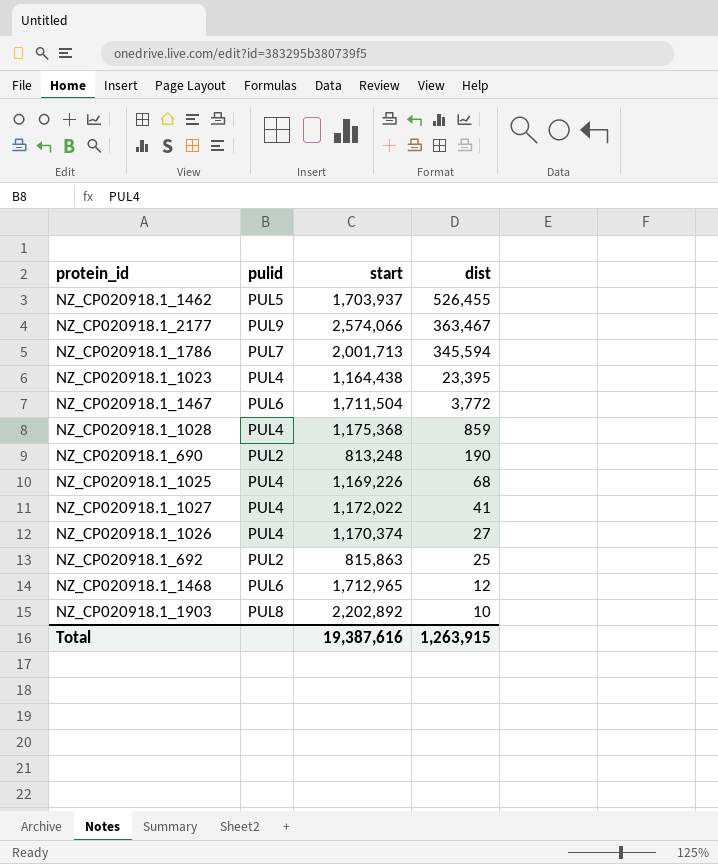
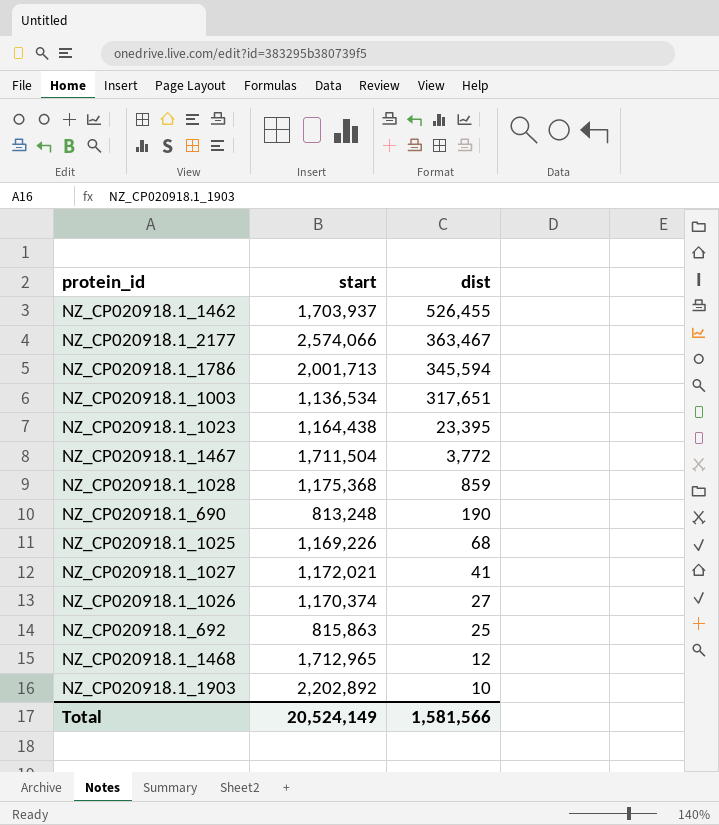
column pulid | position: 2 -> none
row NZ_CP020918.1_1003: none -> 1,136,534 | 317,651
NZ_CP020918.1_1027 | start: 1,172,022 -> 1,172,021
Total | start: 19,387,616 -> 20,524,149
Total | dist: 1,263,915 -> 1,581,566

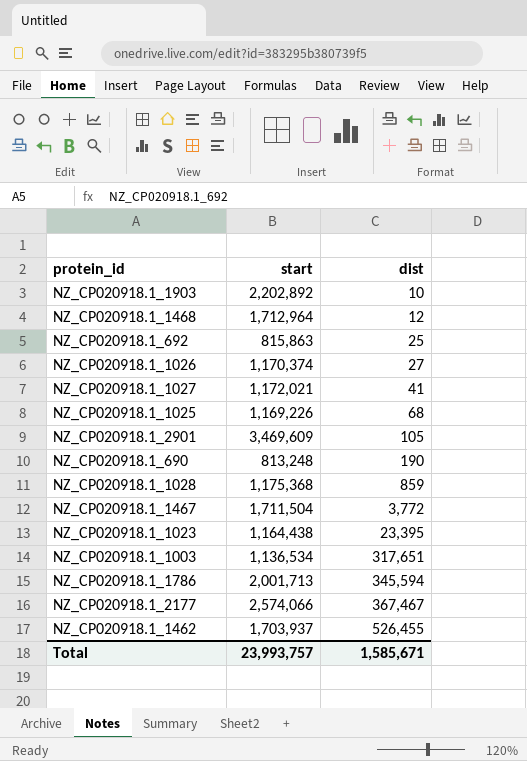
row order: dist descending -> dist ascending
NZ_CP020918.1_1468 | start: 1,712,965 -> 1,712,964
row NZ_CP020918.1_2901: none -> 3,469,609 | 105
NZ_CP020918.1_2177 | dist: 363,467 -> 367,467
Total | start: 20,524,149 -> 23,993,757
Total | dist: 1,581,566 -> 1,585,671

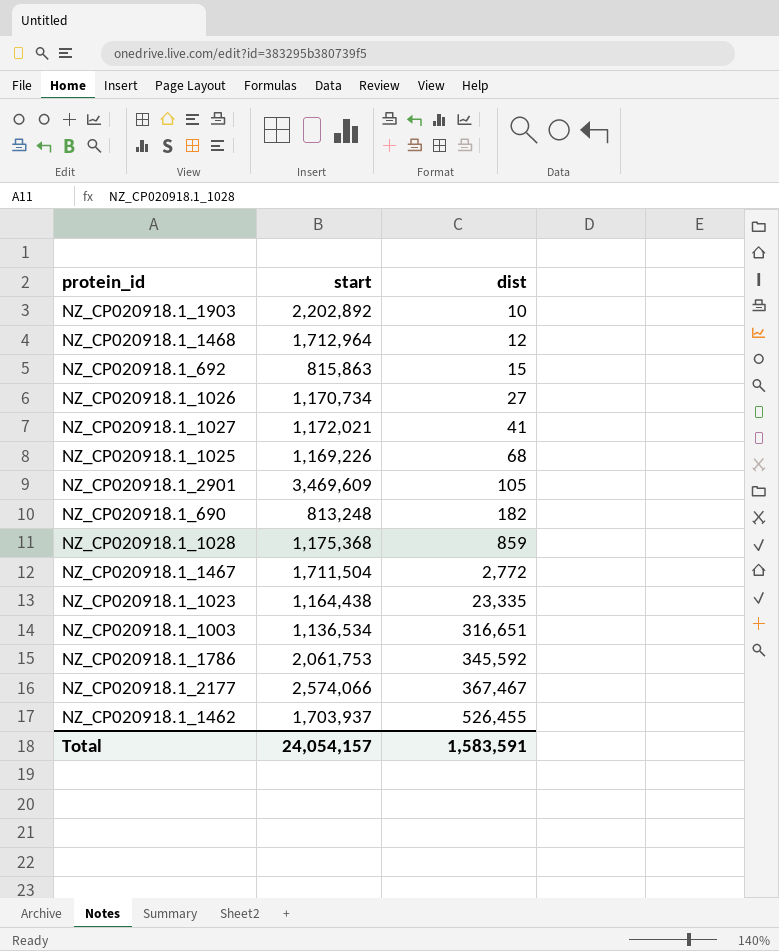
NZ_CP020918.1_692 | dist: 25 -> 15
NZ_CP020918.1_1026 | start: 1,170,374 -> 1,170,734
NZ_CP020918.1_690 | dist: 190 -> 182
NZ_CP020918.1_1467 | dist: 3,772 -> 2,772
NZ_CP020918.1_1023 | dist: 23,395 -> 23,335
NZ_CP020918.1_1003 | dist: 317,651 -> 316,651
NZ_CP020918.1_1786 | start: 2,001,713 -> 2,061,753
NZ_CP020918.1_1786 | dist: 345,594 -> 345,592
Total | start: 23,993,757 -> 24,054,157
Total | dist: 1,585,671 -> 1,583,591

